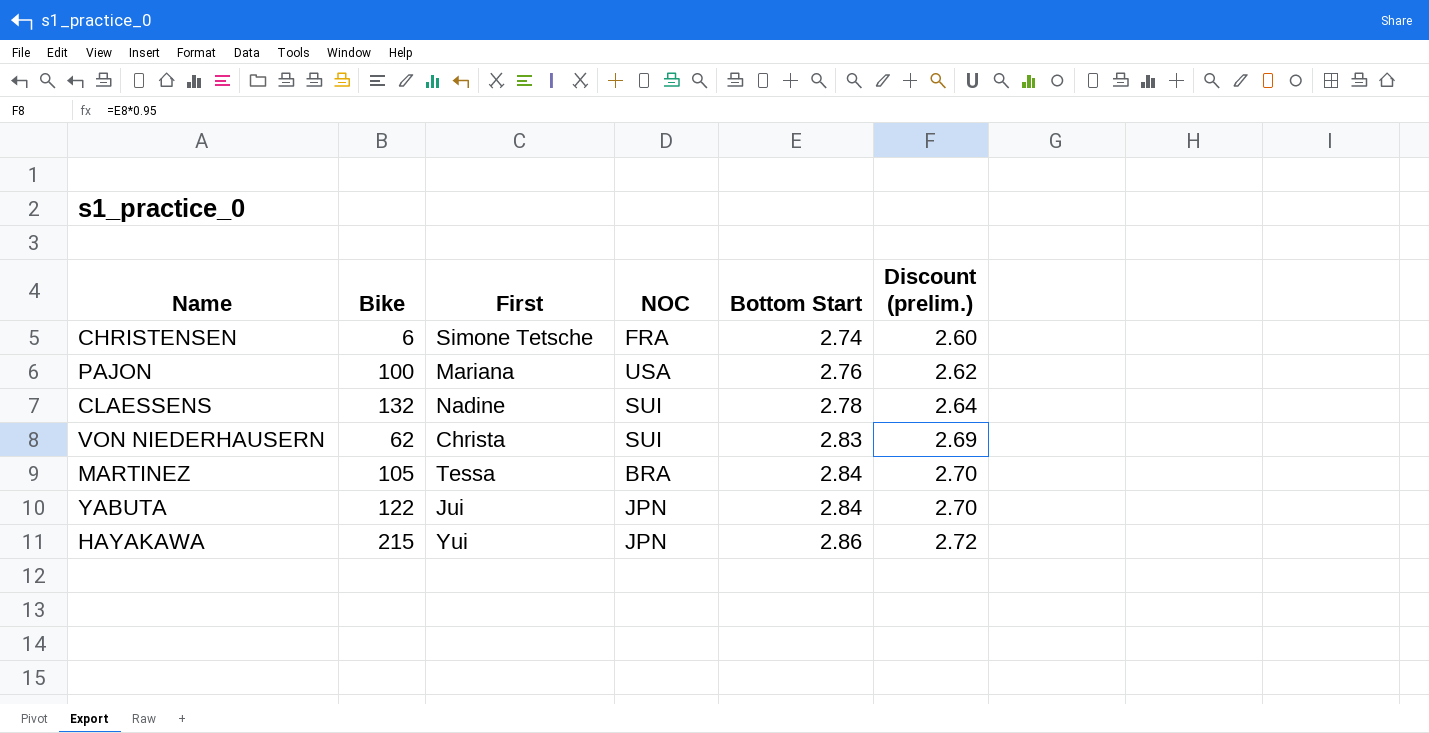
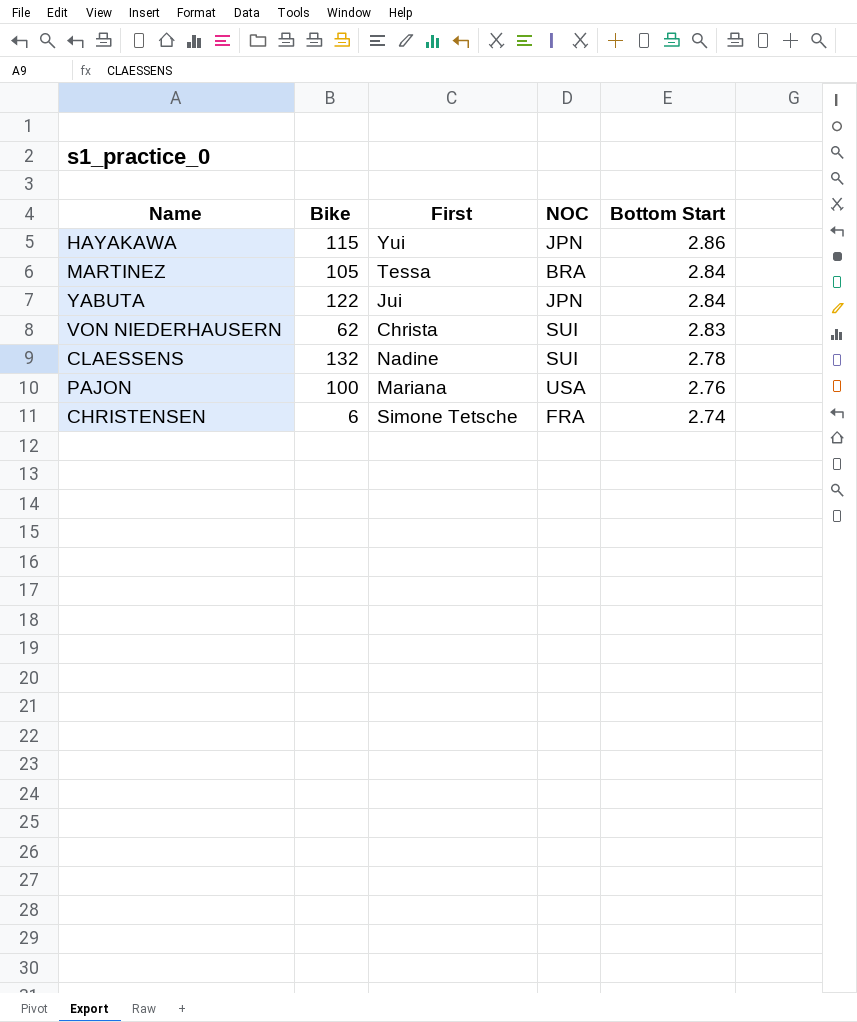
row order: Bottom Start ascending -> Bottom Start descending
column Discount (prelim.) | formula: [Bottom Start] * 0.95 -> none
HAYAKAWA | Bike: 215 -> 115

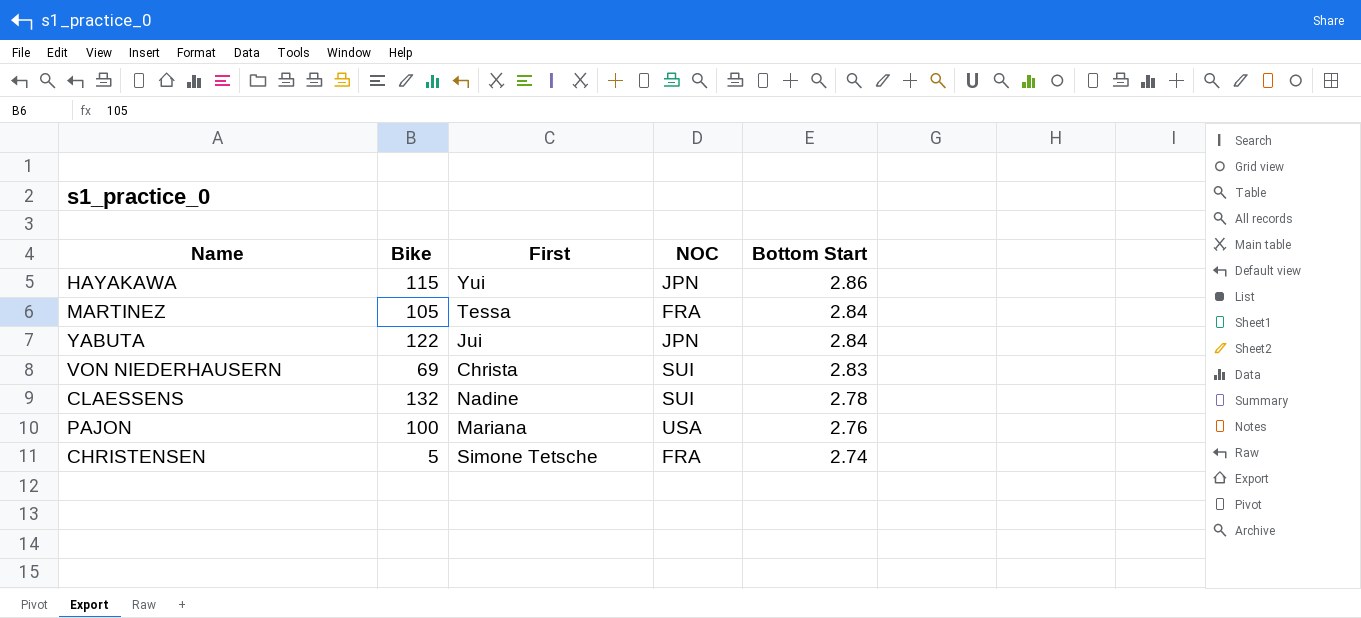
MARTINEZ | NOC: BRA -> FRA
VON NIEDERHAUSERN | Bike: 62 -> 69
CHRISTENSEN | Bike: 6 -> 5

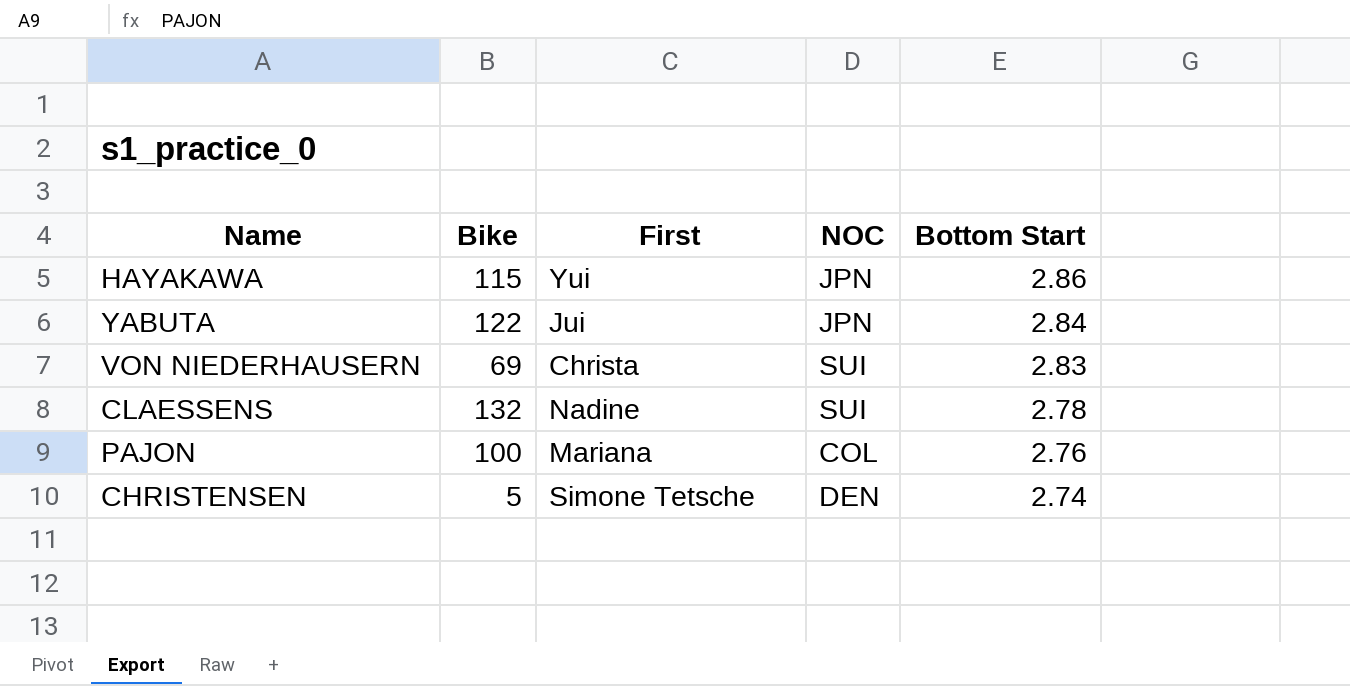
row MARTINEZ: 105 | Tessa | FRA | 2.84 -> none
PAJON | NOC: USA -> COL
CHRISTENSEN | NOC: FRA -> DEN

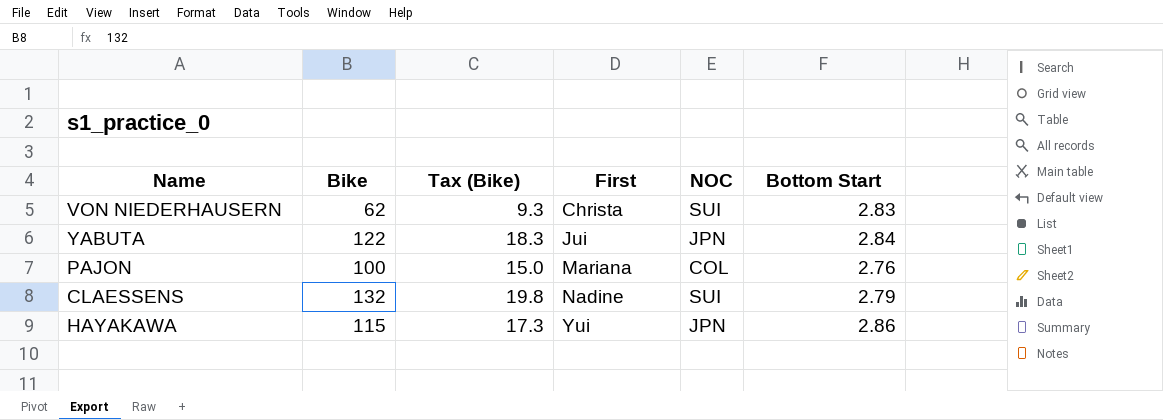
row order: Bottom Start descending -> First ascending
column Tax (Bike) | formula: none -> [Bike] * 0.15
row CHRISTENSEN: 5 | Simone Tetsche | DEN | 2.74 -> none
VON NIEDERHAUSERN | Bike: 69 -> 62
CLAESSENS | Bottom Start: 2.78 -> 2.79

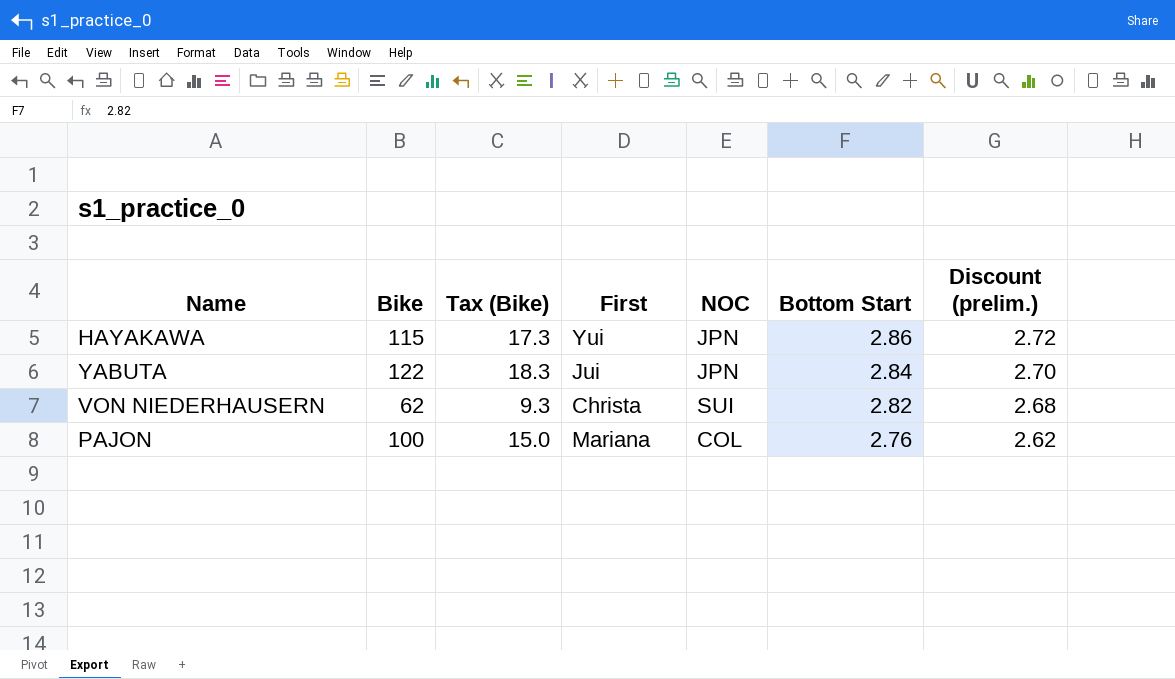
row order: First ascending -> Bottom Start descending
column Discount (prelim.) | formula: none -> [Bottom Start] * 0.95
row CLAESSENS: 132 | 19.8 | Nadine | SUI | 2.79 -> none
VON NIEDERHAUSERN | Bottom Start: 2.83 -> 2.82

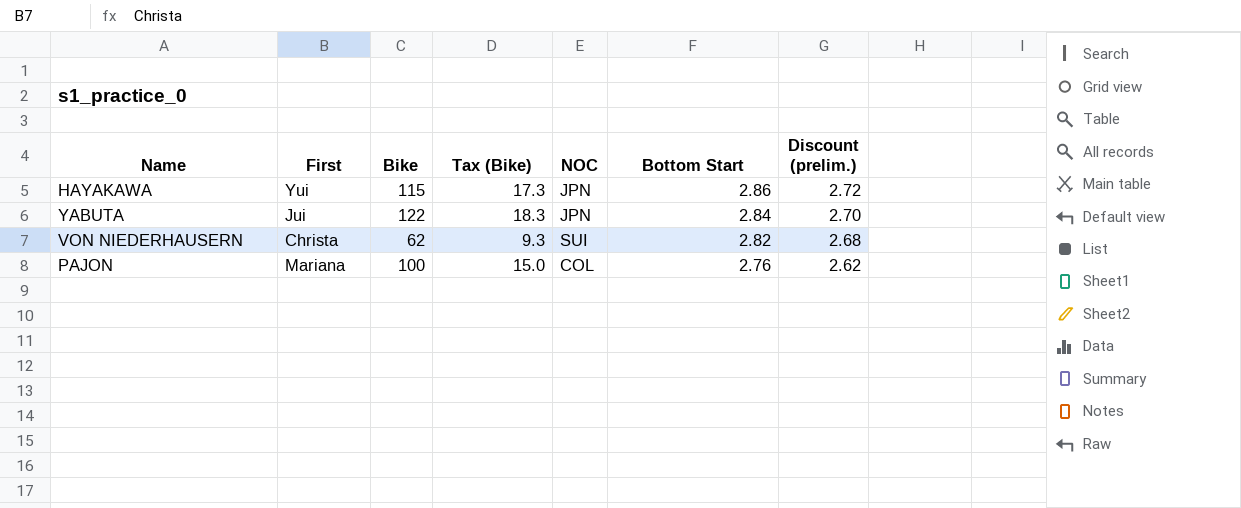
column First | position: 4 -> 2

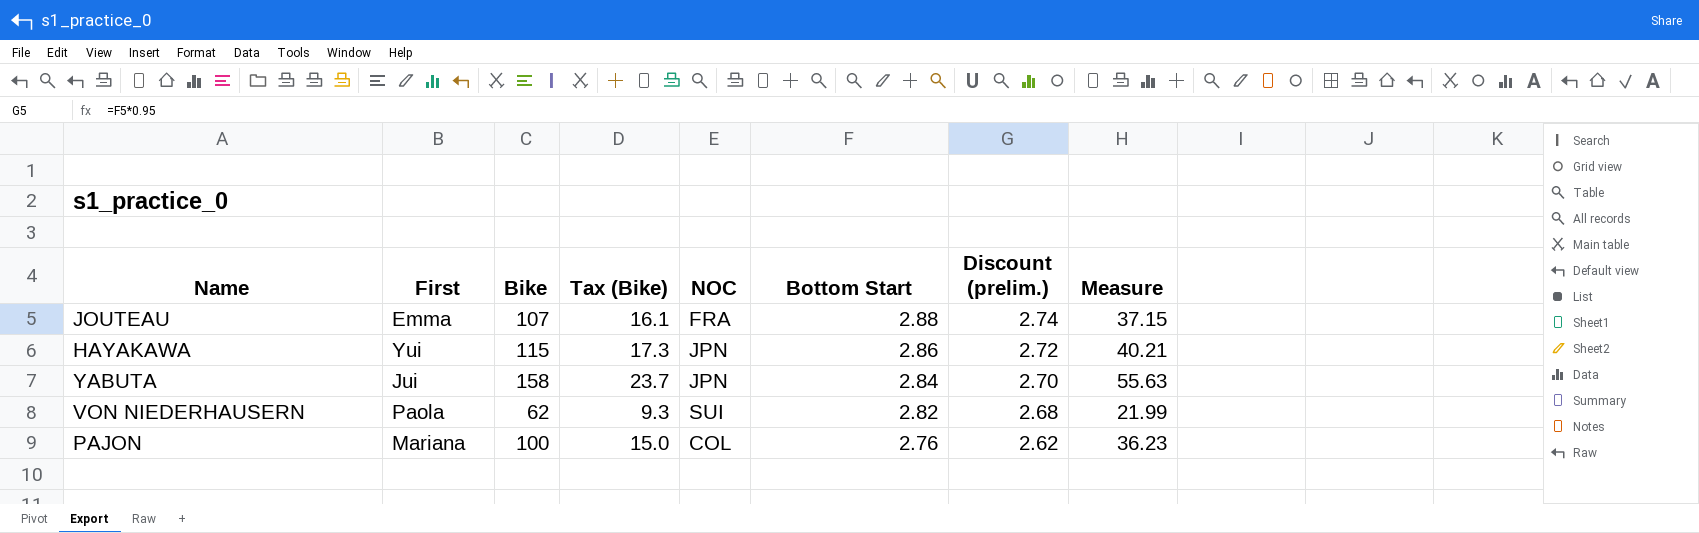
column Measure | formula: none -> [Bike] / [Bottom Start]
row JOUTEAU: none -> Emma | 107 | 16.1 | FRA | 2.88 | 2.74 | 37.15
YABUTA | Bike: 122 -> 158
YABUTA | Tax (Bike): 18.3 -> 23.7
VON NIEDERHAUSERN | First: Christa -> Paola

